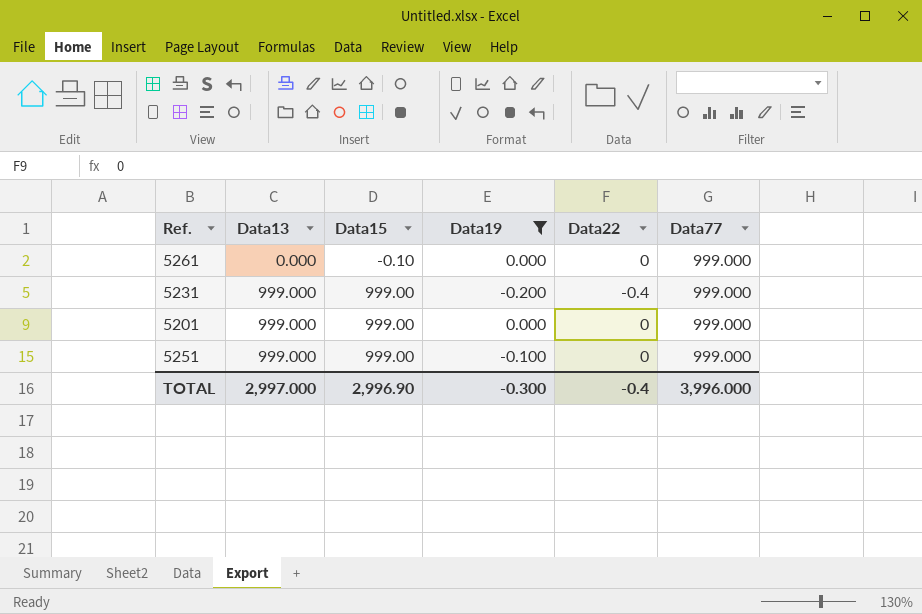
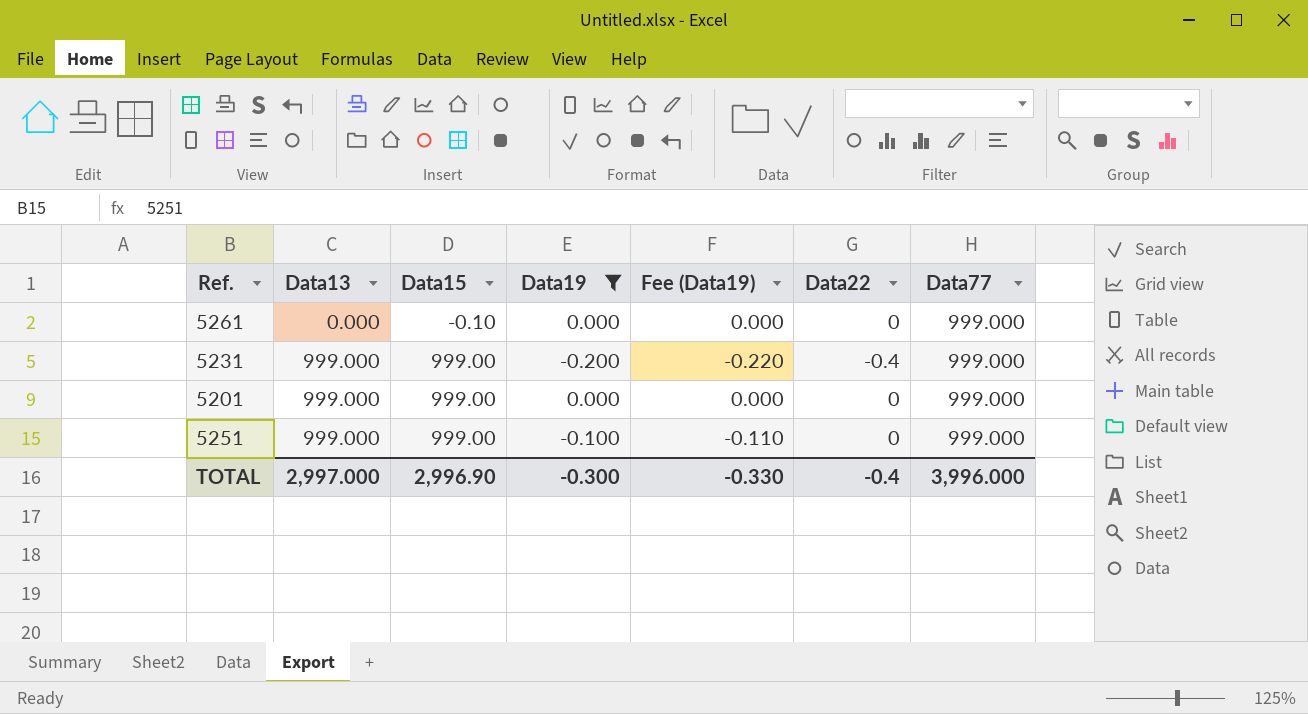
column Fee (Data19) | formula: none -> [Data19] * 1.1

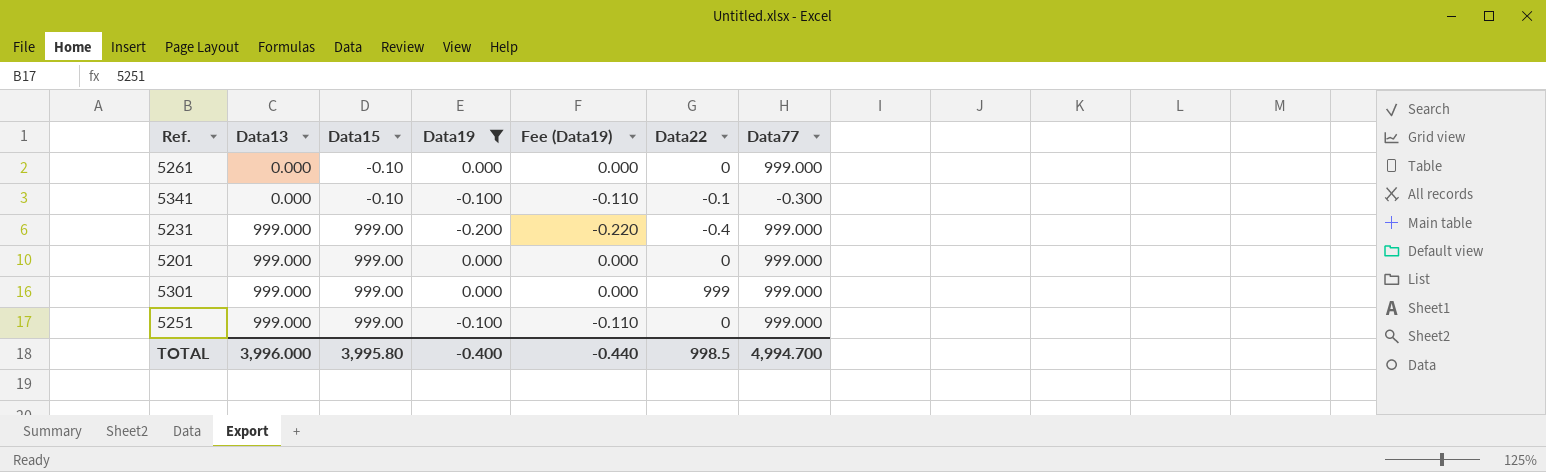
row 5341: none -> 0.000 | -0.10 | -0.100 | -0.110 | -0.1 | -0.300
row 5301: none -> 999.000 | 999.00 | 0.000 | 0.000 | 999 | 999.000
TOTAL | Data13: 2,997.000 -> 3,996.000
TOTAL | Data15: 2,996.90 -> 3,995.80
TOTAL | Data19: -0.300 -> -0.400
TOTAL | Fee (Data19): -0.330 -> -0.440
TOTAL | Data22: -0.4 -> 998.5
TOTAL | Data77: 3,996.000 -> 4,994.700

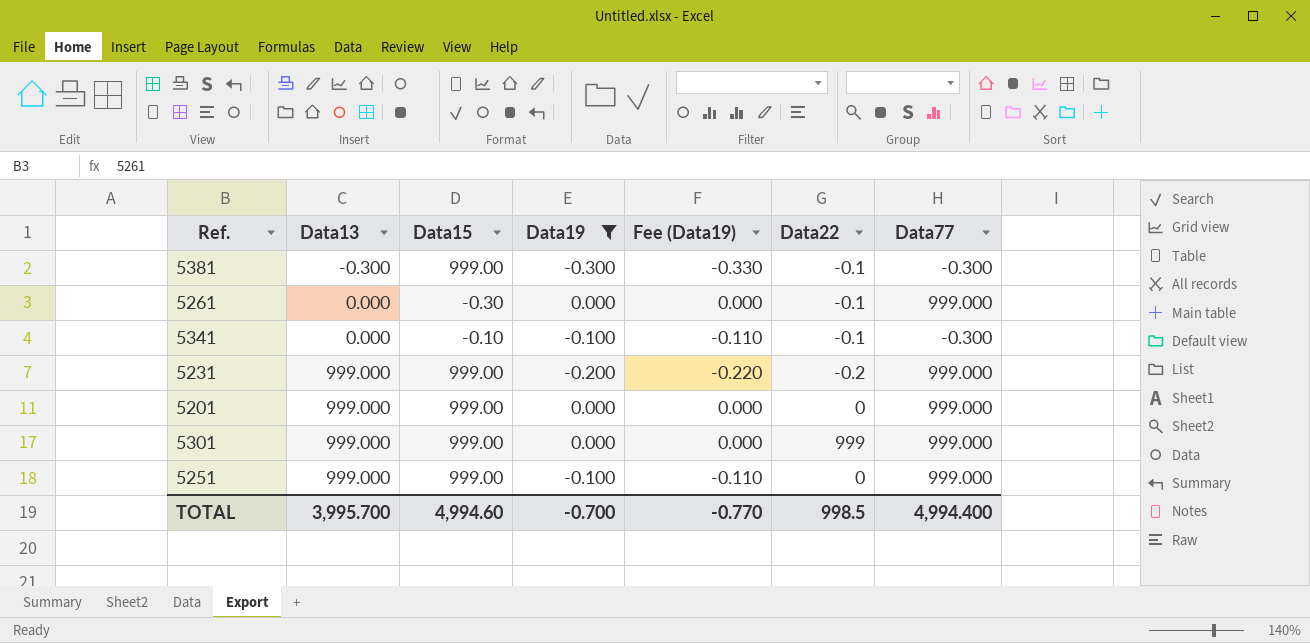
row 5381: none -> -0.300 | 999.00 | -0.300 | -0.330 | -0.1 | -0.300
5261 | Data15: -0.10 -> -0.30
5261 | Data22: 0 -> -0.1
5231 | Data22: -0.4 -> -0.2
TOTAL | Data13: 3,996.000 -> 3,995.700
TOTAL | Data15: 3,995.80 -> 4,994.60
TOTAL | Data19: -0.400 -> -0.700
TOTAL | Fee (Data19): -0.440 -> -0.770
TOTAL | Data77: 4,994.700 -> 4,994.400

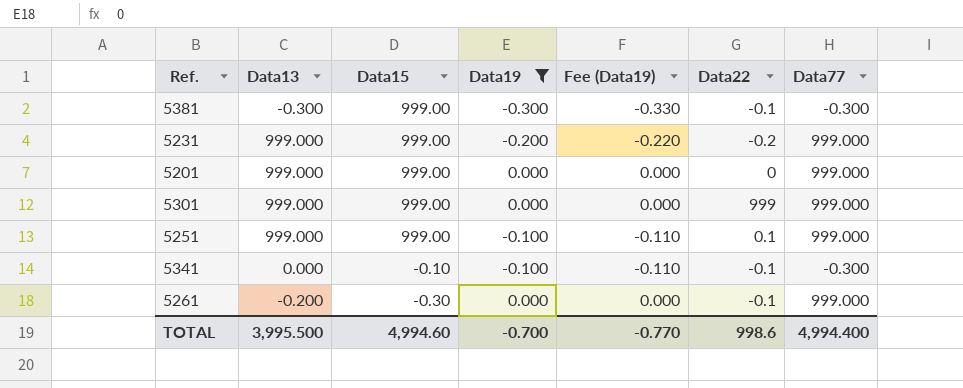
row order: Data13 ascending -> Data15 descending
5251 | Data22: 0 -> 0.1
5261 | Data13: 0.000 -> -0.200
TOTAL | Data13: 3,995.700 -> 3,995.500
TOTAL | Data22: 998.5 -> 998.6

